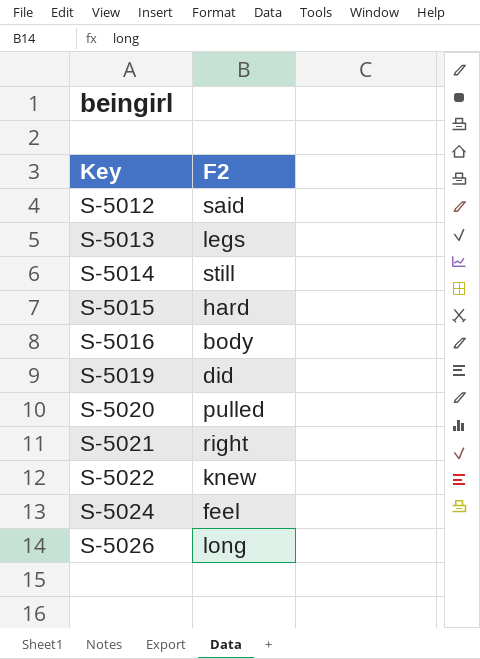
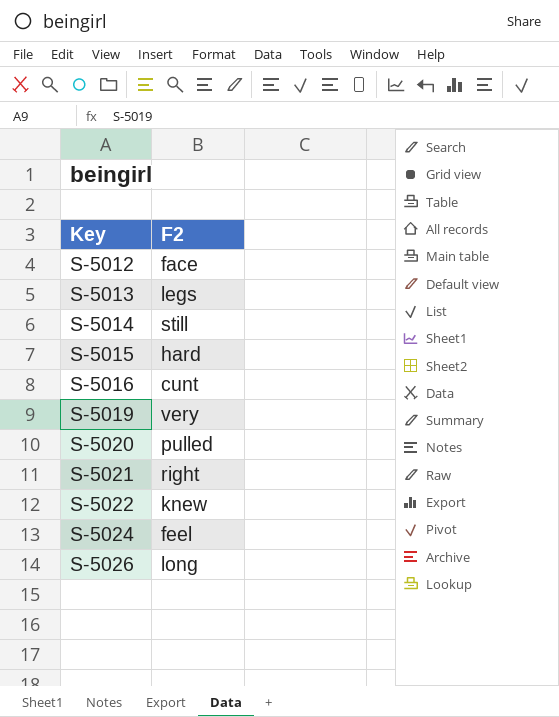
S-5012 | F2: said -> face
S-5016 | F2: body -> cunt
S-5019 | F2: did -> very

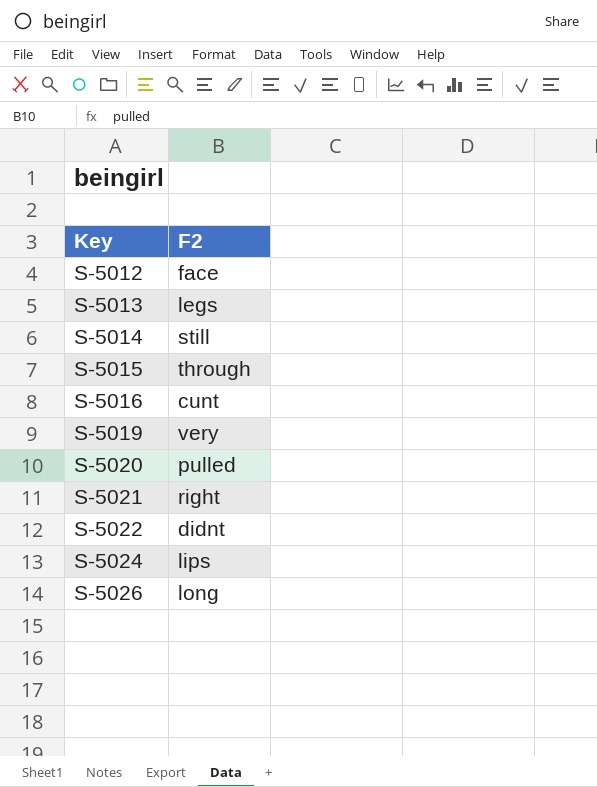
S-5015 | F2: hard -> through
S-5022 | F2: knew -> didnt
S-5024 | F2: feel -> lips

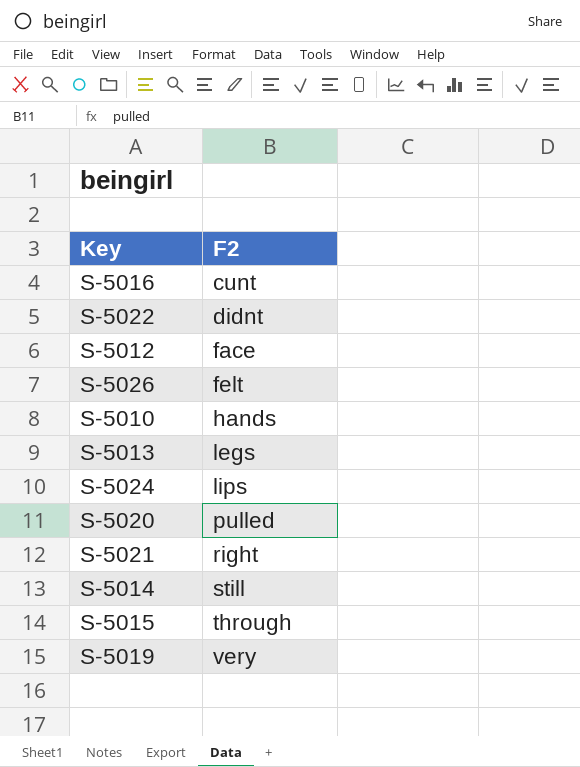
row order: Key ascending -> F2 ascending
S-5026 | F2: long -> felt
row S-5010: none -> hands

